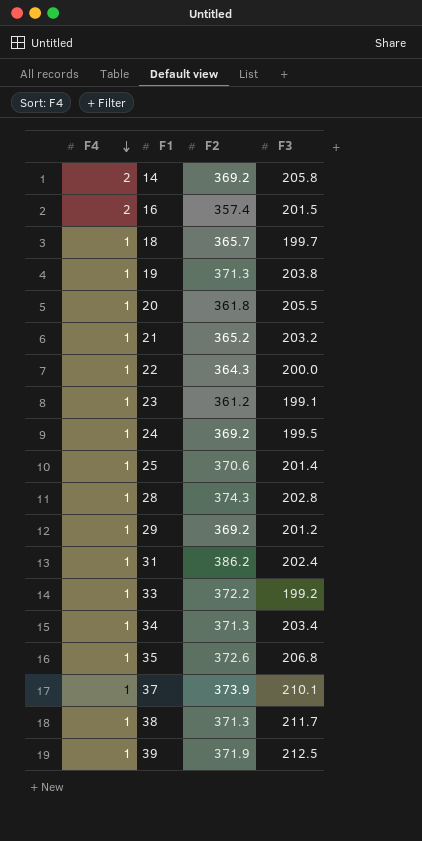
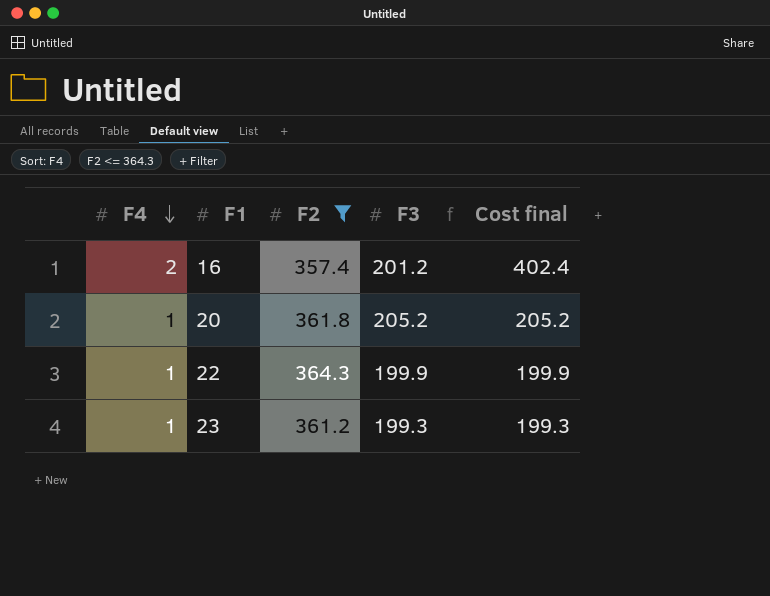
filter: none -> F2 <= 364.3
column Cost final | formula: none -> [F4] * [F3]
16 | F3: 201.5 -> 201.2
20 | F3: 205.5 -> 205.2
22 | F3: 200.0 -> 199.9
23 | F3: 199.1 -> 199.3

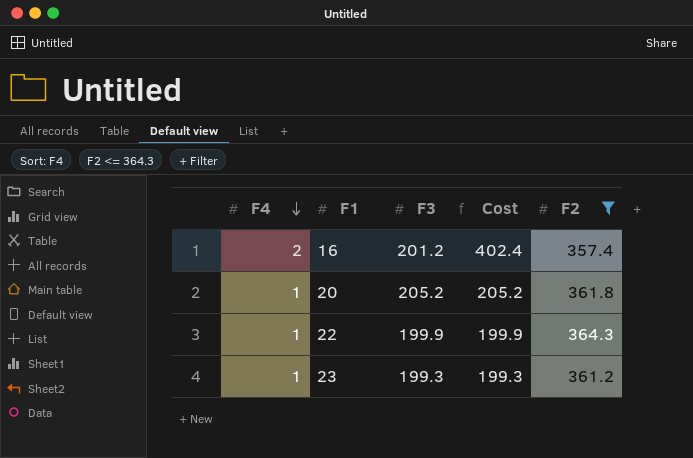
column name: Cost final -> Cost
column F2 | position: 3 -> 5

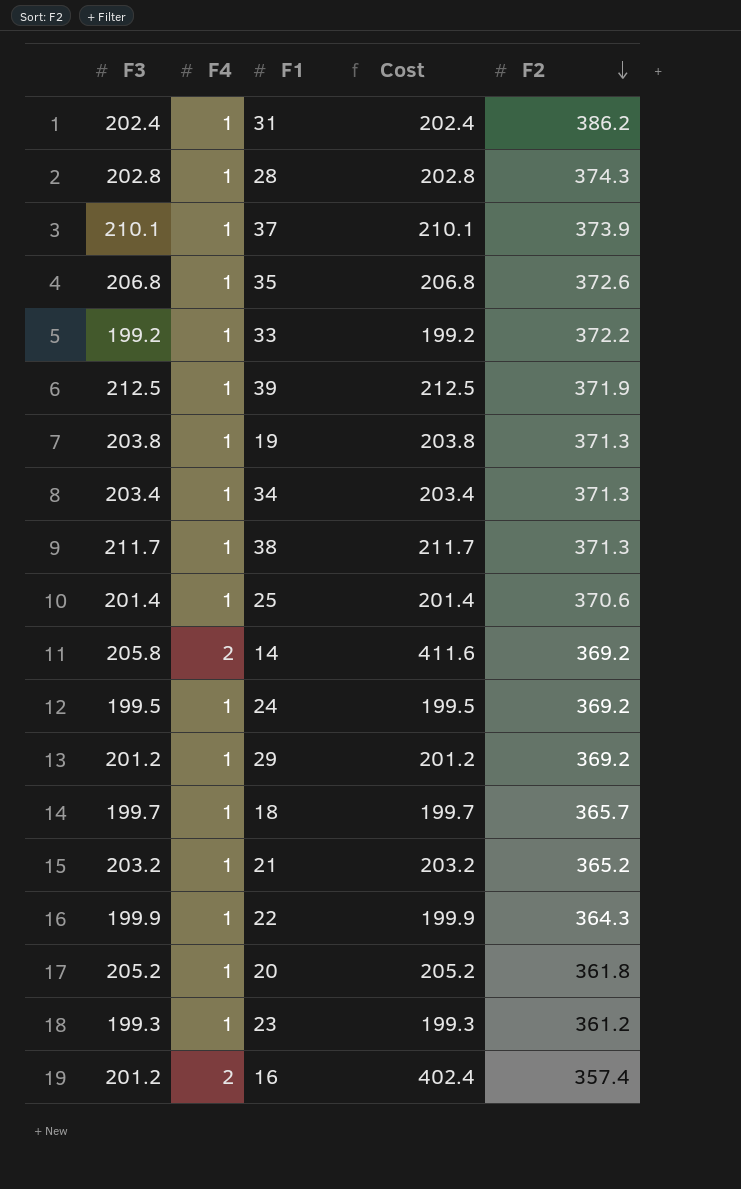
filter: F2 <= 364.3 -> none
row order: F4 descending -> F2 descending
column F3 | position: 3 -> 1

